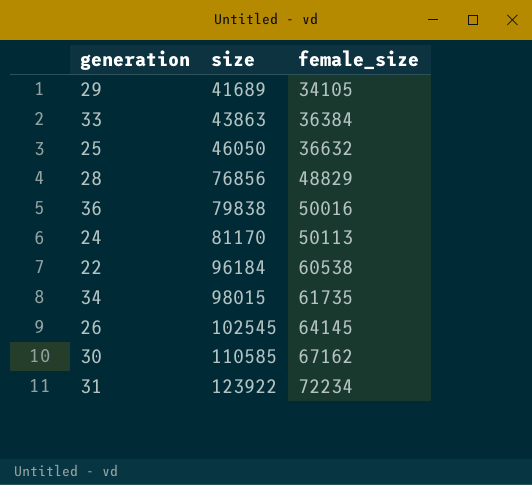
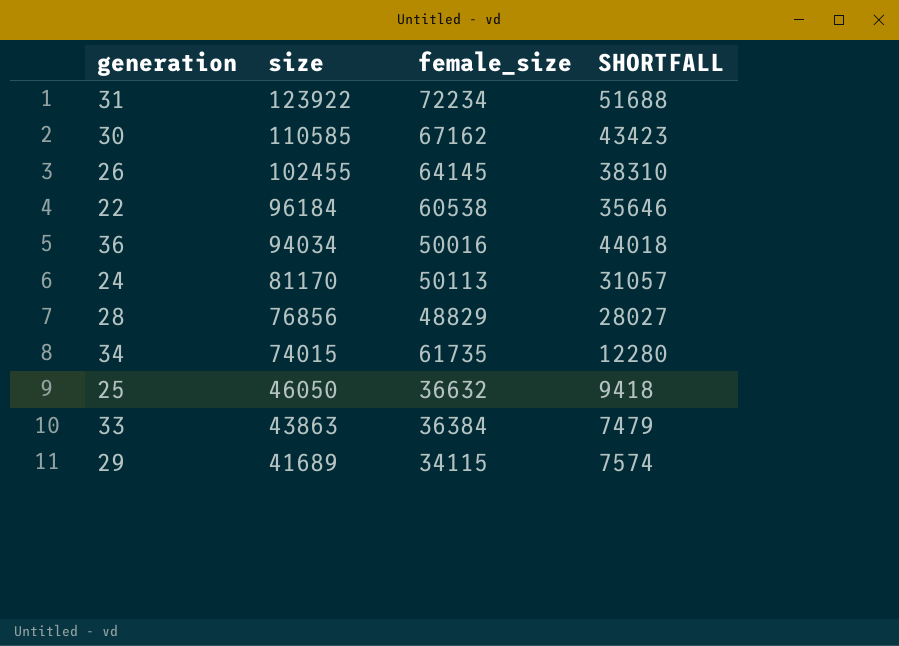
row order: size ascending -> size descending
column SHORTFALL | formula: none -> [size] - [female_size]
26 | size: 102545 -> 102455
36 | size: 79838 -> 94034
34 | size: 98015 -> 74015
29 | female_size: 34105 -> 34115

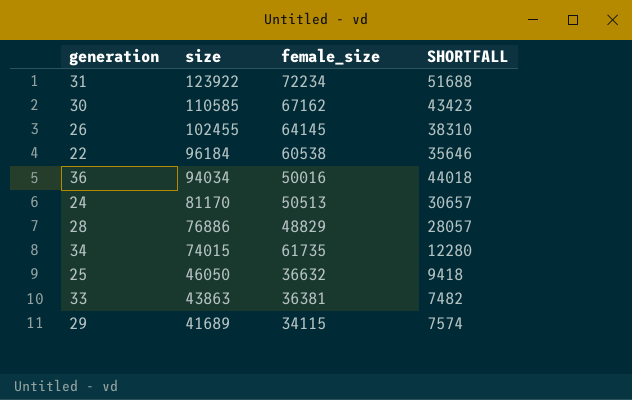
24 | female_size: 50113 -> 50513
24 | SHORTFALL: 31057 -> 30657
28 | size: 76856 -> 76886
28 | SHORTFALL: 28027 -> 28057
33 | female_size: 36384 -> 36381
33 | SHORTFALL: 7479 -> 7482

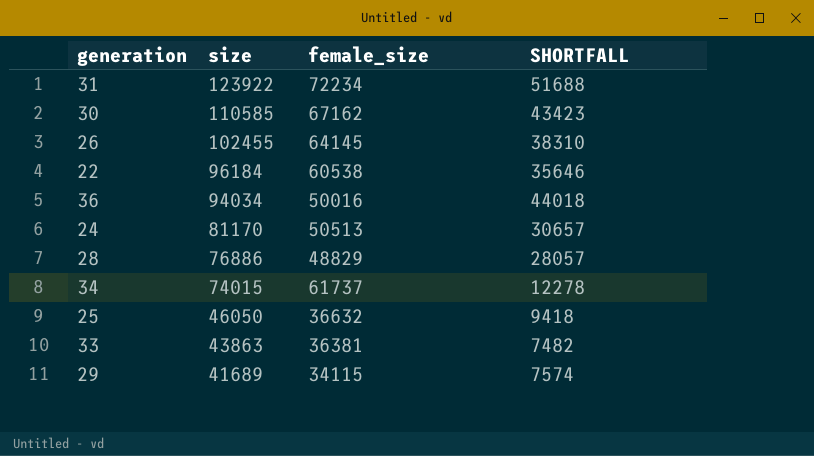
34 | female_size: 61735 -> 61737
34 | SHORTFALL: 12280 -> 12278

